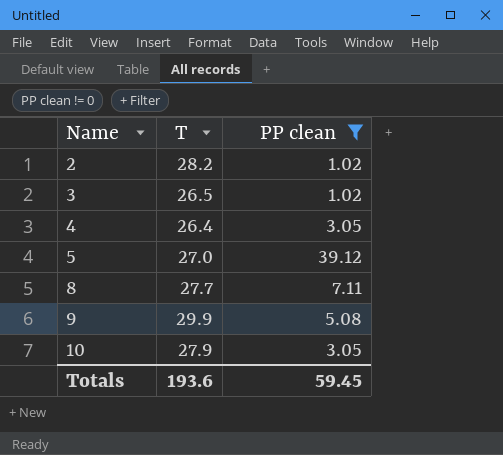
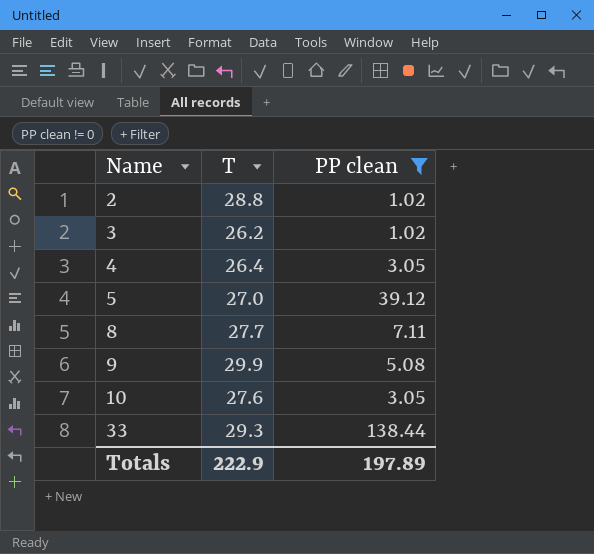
2 | T: 28.2 -> 28.8
3 | T: 26.5 -> 26.2
10 | T: 27.9 -> 27.6
row 33: none -> 29.3 | 138.44
Totals | T: 193.6 -> 222.9
Totals | PP clean: 59.45 -> 197.89

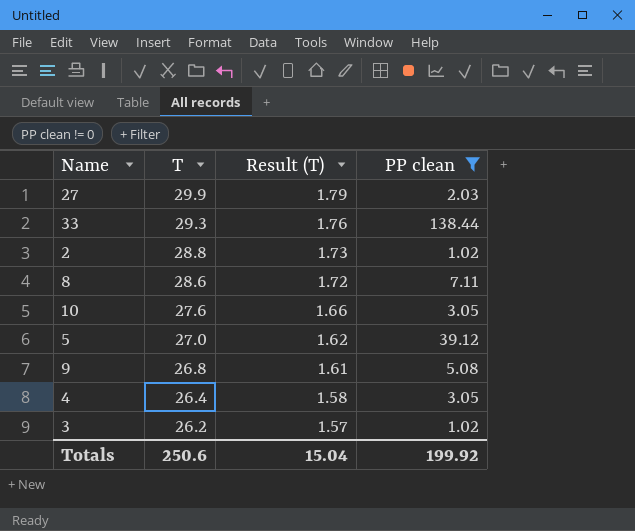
row order: Name ascending -> T descending
column Result (T) | formula: none -> [T] * 0.06
row 27: none -> 29.9 | 1.79 | 2.03
8 | T: 27.7 -> 28.6
9 | T: 29.9 -> 26.8
Totals | T: 222.9 -> 250.6
Totals | PP clean: 197.89 -> 199.92

